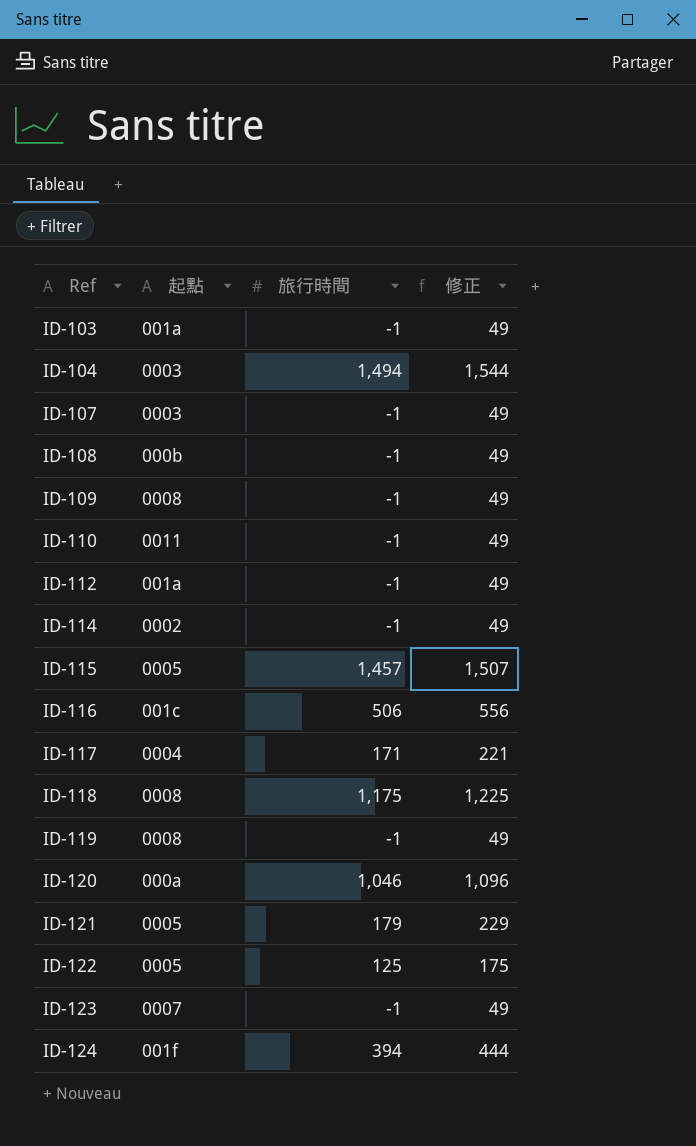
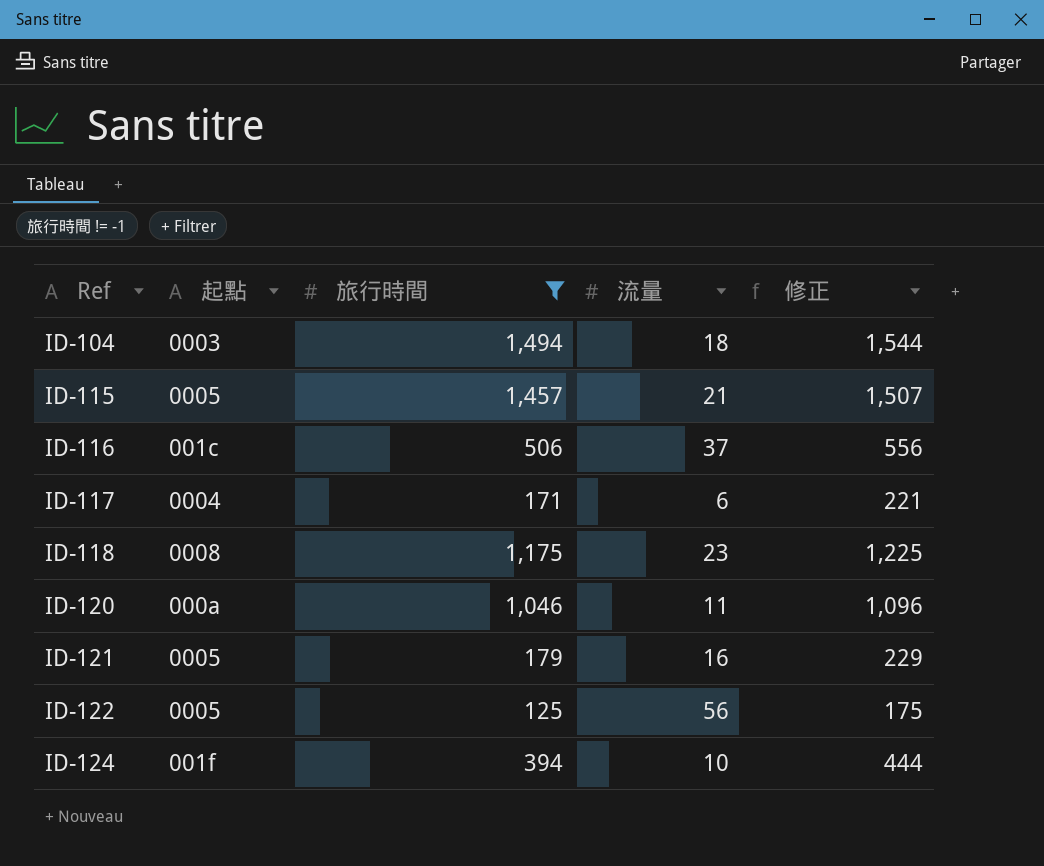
filter: none -> 旅行時間 != -1
column 流量 | position: none -> 4

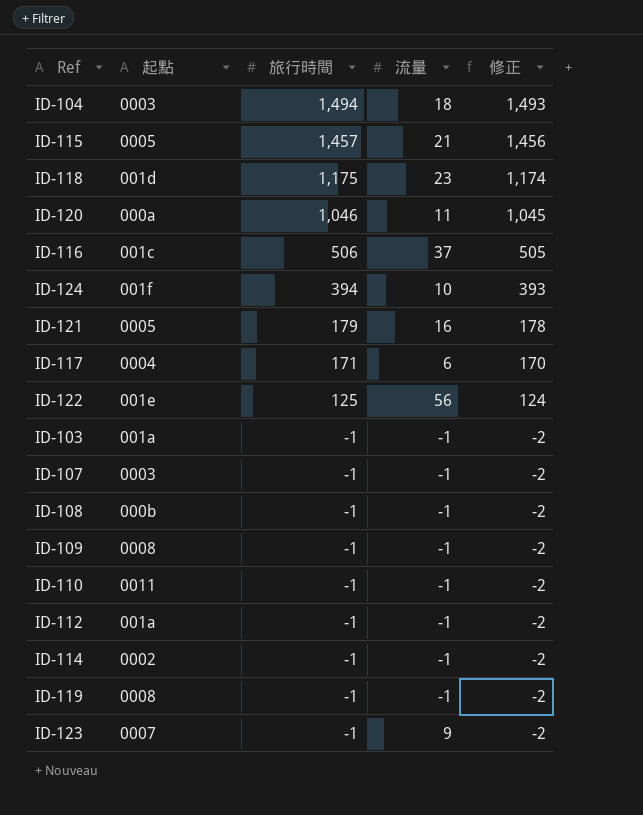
filter: 旅行時間 != -1 -> none
row order: Ref ascending -> 旅行時間 descending
column 修正 | formula: [旅行時間] + 50 -> [旅行時間] - 1
ID-118 | 起點: 0008 -> 001d
ID-122 | 起點: 0005 -> 001e

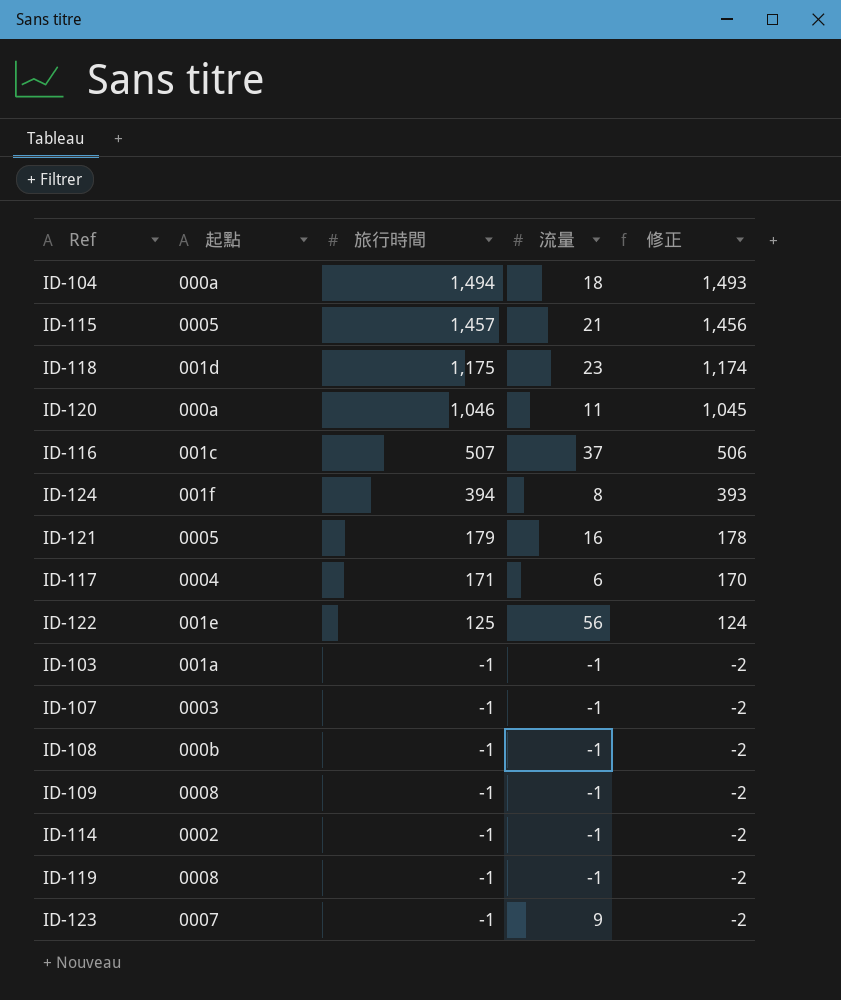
row ID-110: 0011 | -1 | -1 | -2 -> none
row ID-112: 001a | -1 | -1 | -2 -> none
ID-104 | 起點: 0003 -> 000a
ID-116 | 旅行時間: 506 -> 507
ID-116 | 修正: 505 -> 506
ID-124 | 流量: 10 -> 8

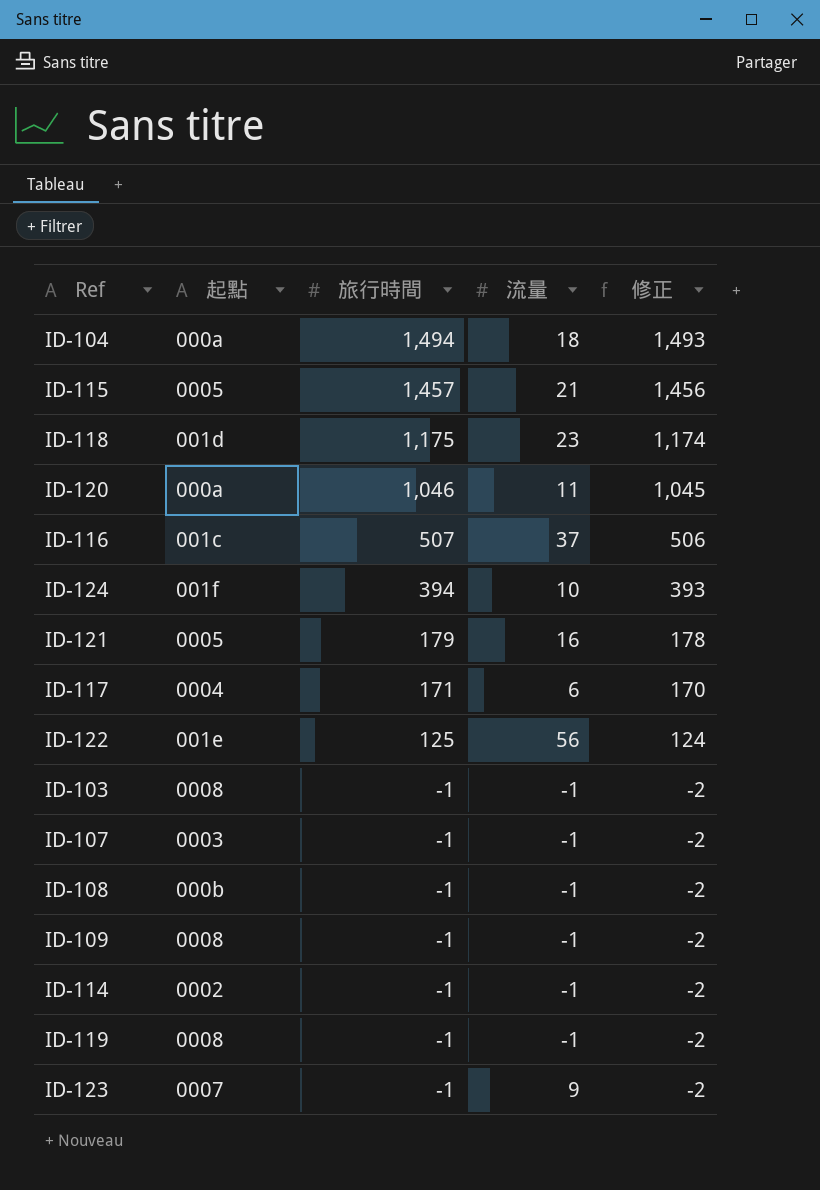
ID-124 | 流量: 8 -> 10
ID-103 | 起點: 001a -> 0008

